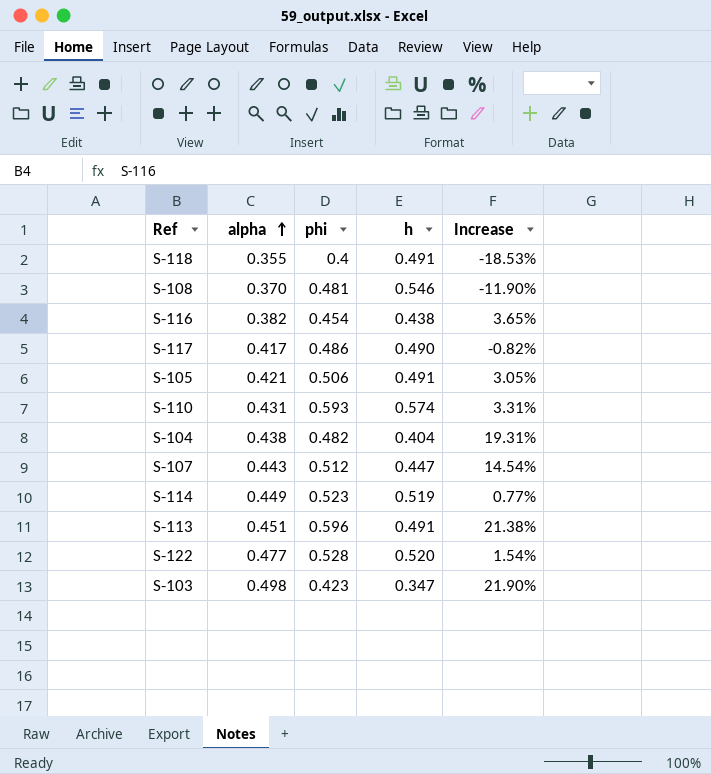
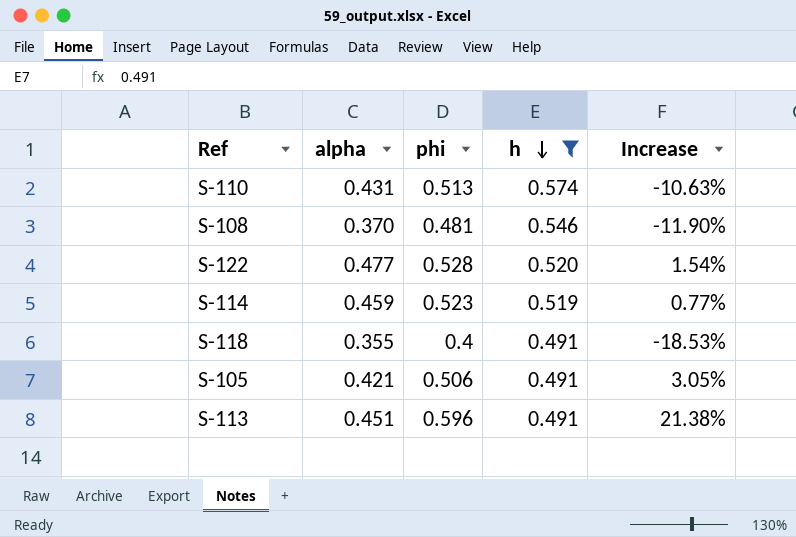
filter: none -> h >= 0.491
row order: alpha ascending -> h descending
S-110 | phi: 0.593 -> 0.513
S-110 | Increase: 3.31% -> -10.63%
S-114 | alpha: 0.449 -> 0.459

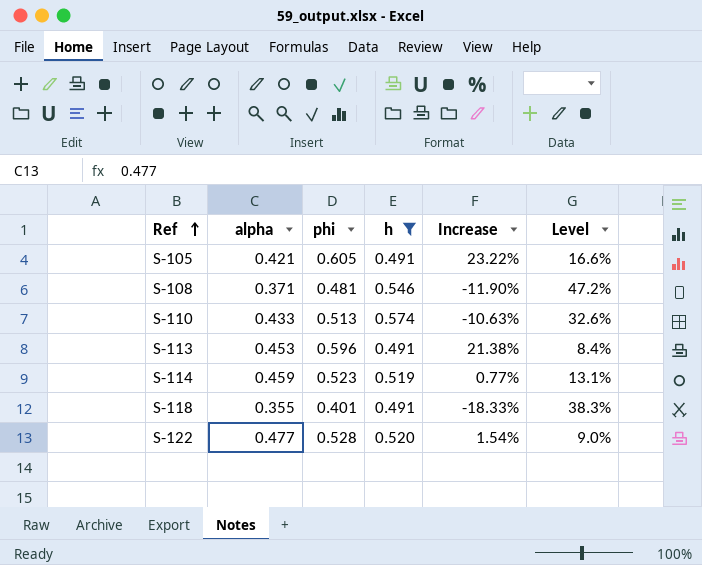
row order: h descending -> Ref ascending
column Level | formula: none -> ([h] - [alpha]) / [alpha]
S-105 | phi: 0.506 -> 0.605
S-105 | Increase: 3.05% -> 23.22%
S-108 | alpha: 0.370 -> 0.371
S-110 | alpha: 0.431 -> 0.433
S-113 | alpha: 0.451 -> 0.453
S-118 | phi: 0.4 -> 0.401
S-118 | Increase: -18.53% -> -18.33%

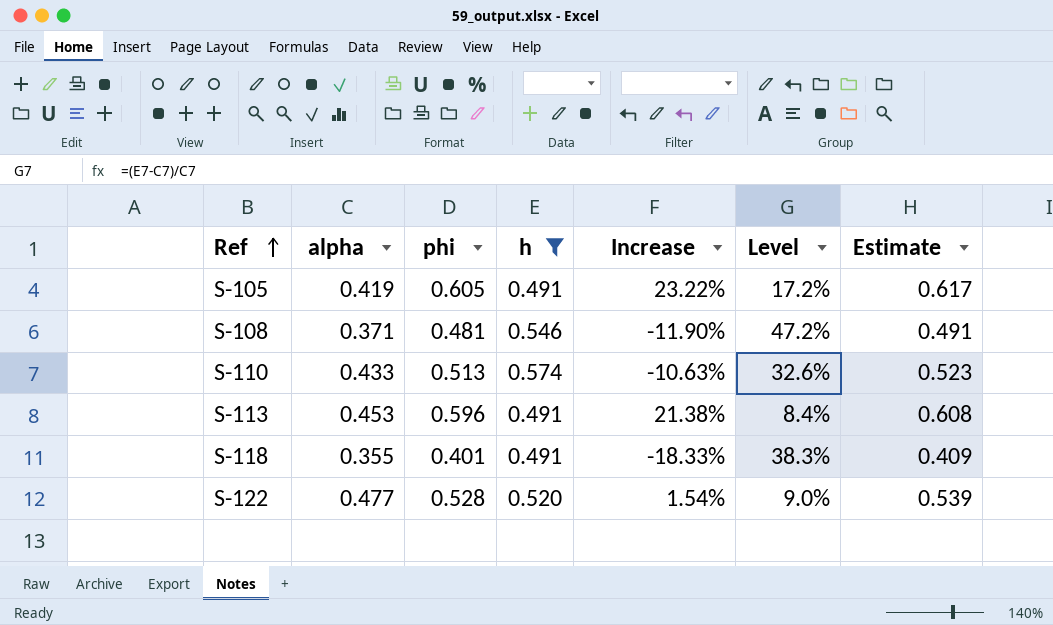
column Estimate | formula: none -> [phi] * 1.02
row S-114: 0.459 | 0.523 | 0.519 | 0.77% | 13.1% -> none
S-105 | alpha: 0.421 -> 0.419
S-105 | Level: 16.6% -> 17.2%

